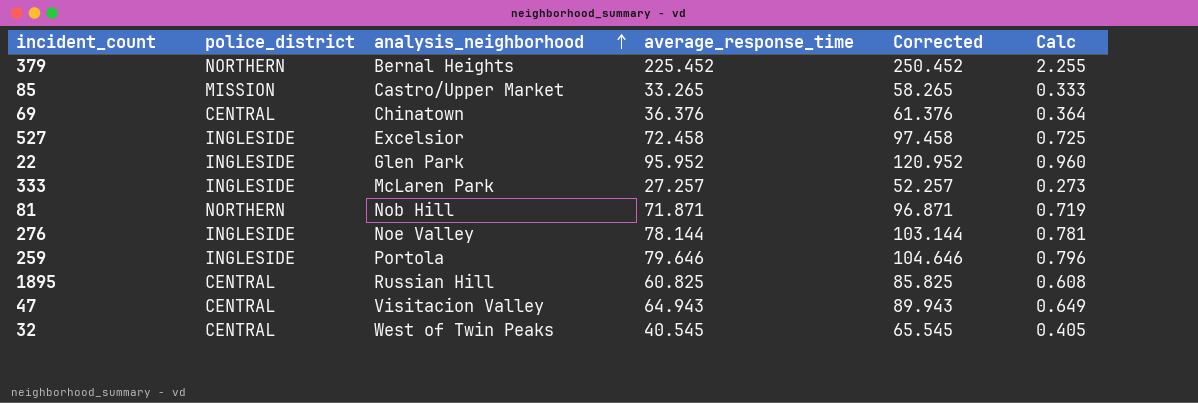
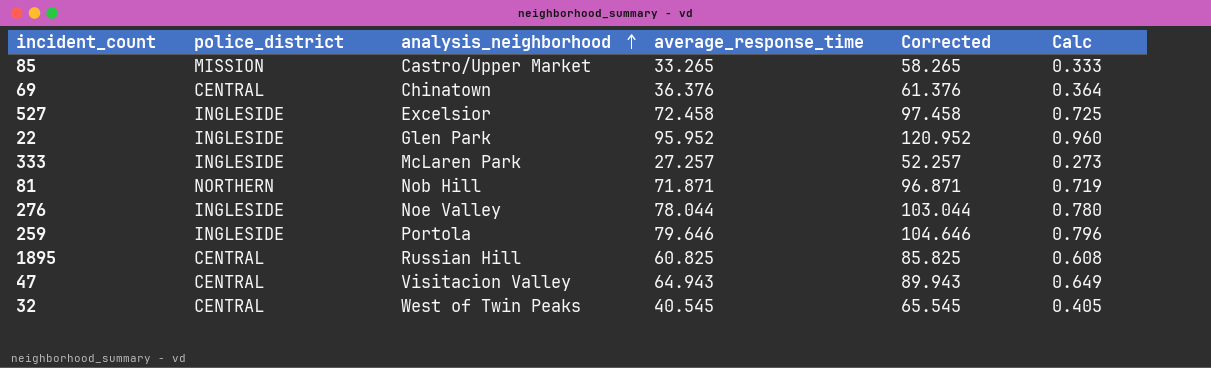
row 379: NORTHERN | Bernal Heights | 225.452 | 250.452 | 2.255 -> none
276 | average_response_time: 78.144 -> 78.044
276 | Corrected: 103.144 -> 103.044
276 | Calc: 0.781 -> 0.780

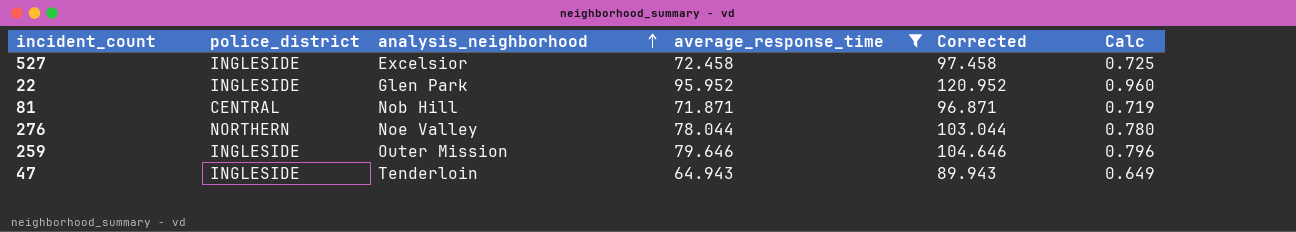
filter: none -> average_response_time >= 64.943
81 | police_district: NORTHERN -> CENTRAL
276 | police_district: INGLESIDE -> NORTHERN
259 | analysis_neighborhood: Portola -> Outer Mission
47 | police_district: CENTRAL -> INGLESIDE
47 | analysis_neighborhood: Visitacion Valley -> Tenderloin

